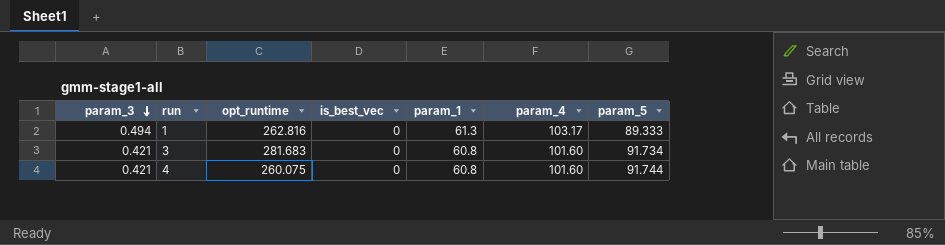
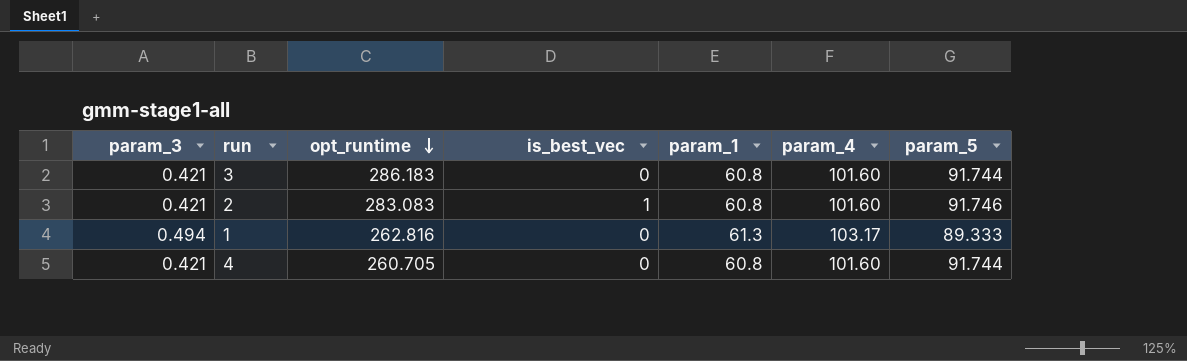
row order: param_3 descending -> opt_runtime descending
3 | opt_runtime: 281.683 -> 286.183
3 | param_5: 91.734 -> 91.744
row 2: none -> 0.421 | 283.083 | 1 | 60.8 | 101.60 | 91.746
4 | opt_runtime: 260.075 -> 260.705

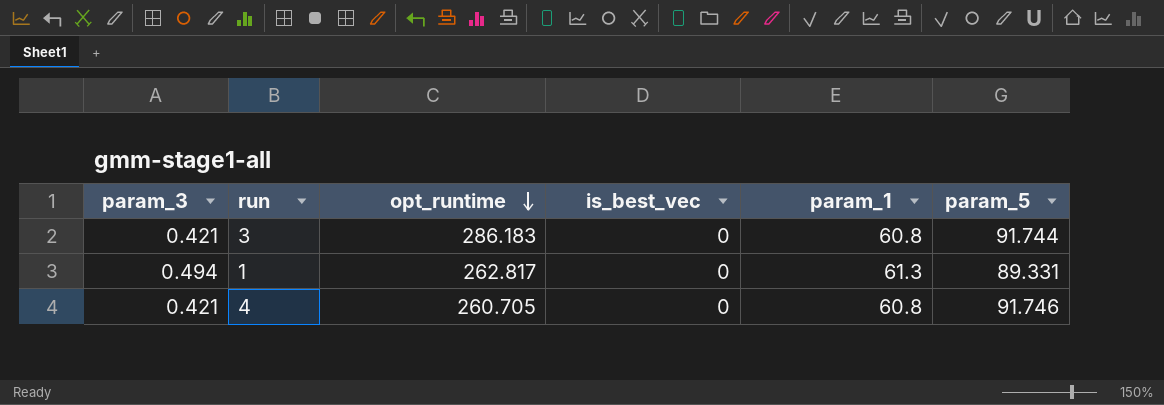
column param_4 | position: 6 -> none
row 2: 0.421 | 283.083 | 1 | 60.8 | 101.60 | 91.746 -> none
1 | opt_runtime: 262.816 -> 262.817
1 | param_5: 89.333 -> 89.331
4 | param_5: 91.744 -> 91.746

